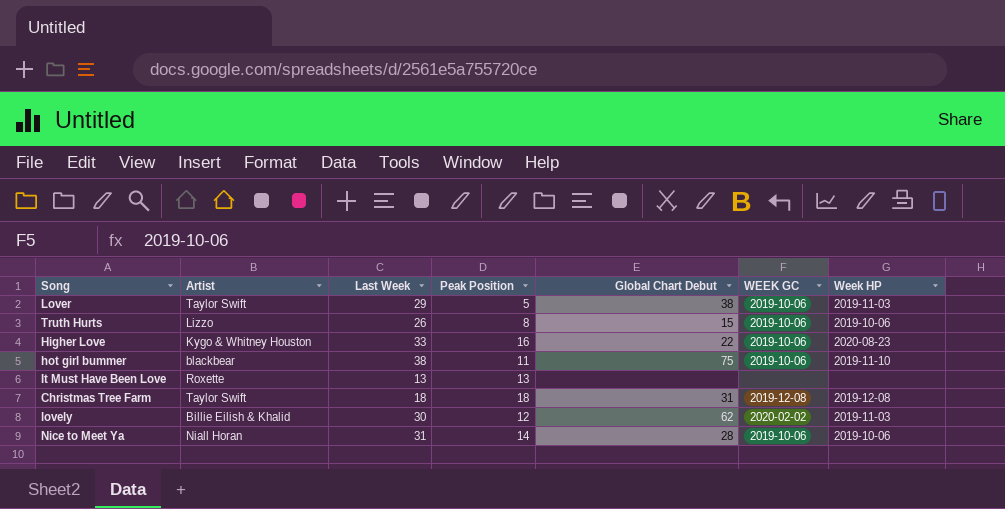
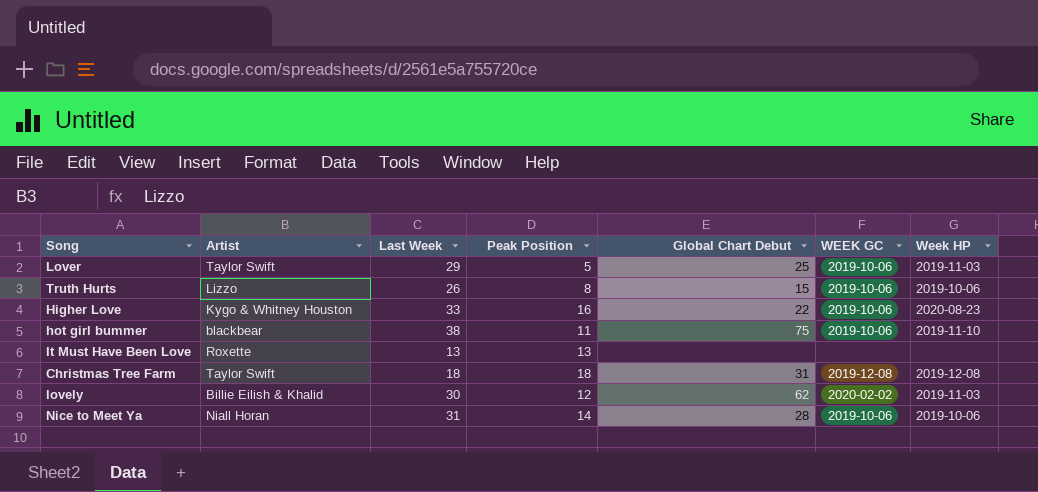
Lover | Global Chart Debut: 38 -> 25

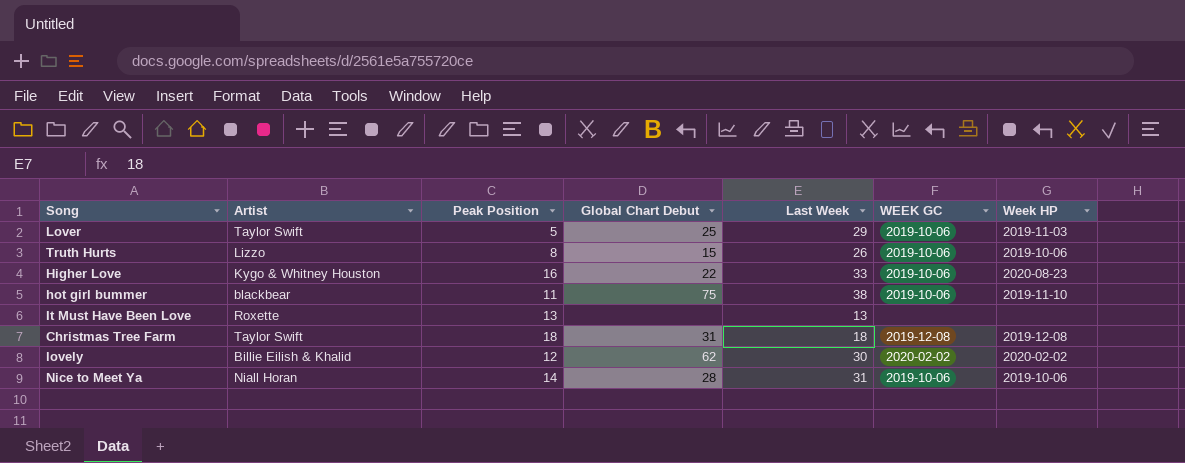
column Last Week | position: 3 -> 5
lovely | Week HP: 2019-11-03 -> 2020-02-02

